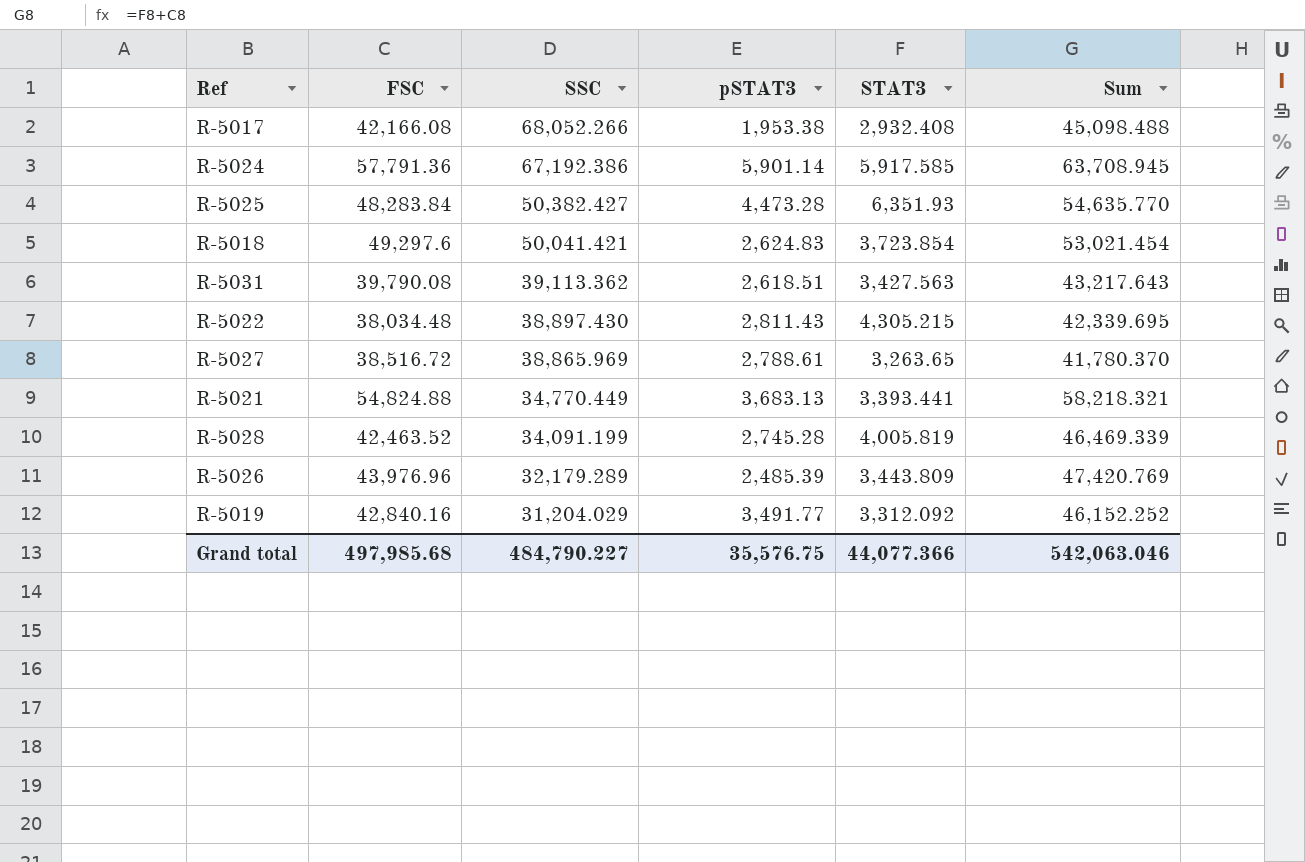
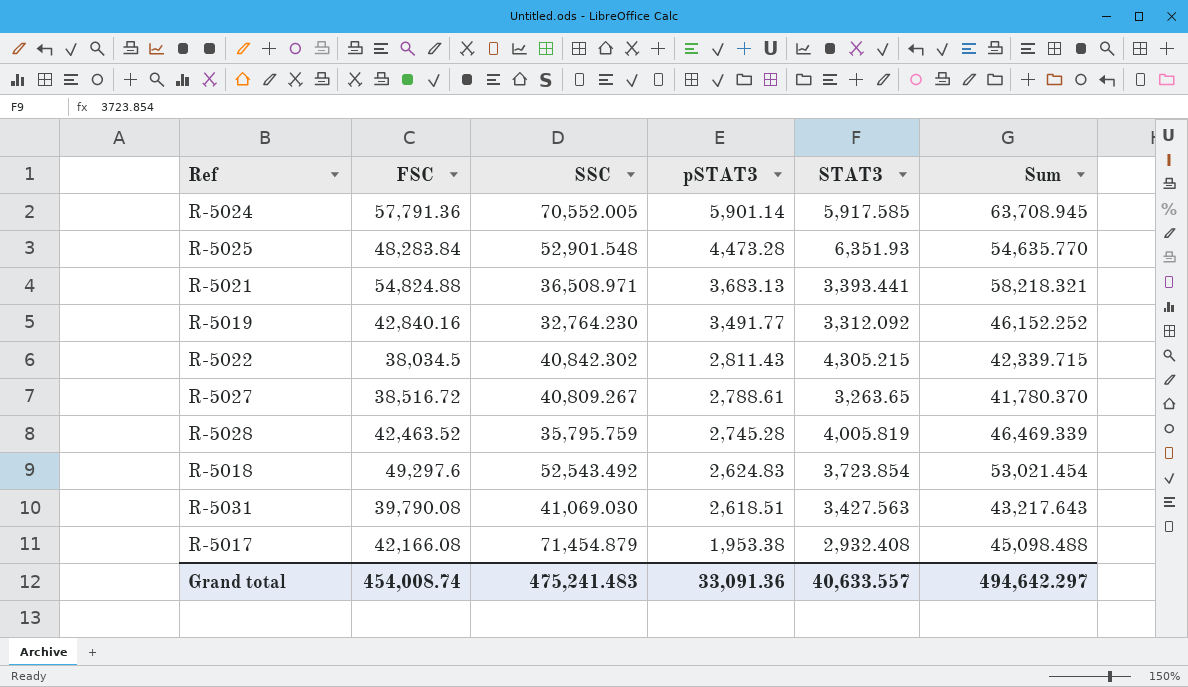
row order: SSC descending -> pSTAT3 descending
row R-5026: 43,976.96 | 32,179.289 | 2,485.39 | 3,443.809 | 47,420.769 -> none
R-5024 | SSC: 67,192.386 -> 70,552.005
R-5025 | SSC: 50,382.427 -> 52,901.548
R-5021 | SSC: 34,770.449 -> 36,508.971
R-5019 | SSC: 31,204.029 -> 32,764.230
R-5022 | FSC: 38,034.48 -> 38,034.5
R-5022 | SSC: 38,897.430 -> 40,842.302
R-5022 | Sum: 42,339.695 -> 42,339.715
R-5027 | SSC: 38,865.969 -> 40,809.267
R-5028 | SSC: 34,091.199 -> 35,795.759
R-5018 | SSC: 50,041.421 -> 52,543.492
R-5031 | SSC: 39,113.362 -> 41,069.030
R-5017 | SSC: 68,052.266 -> 71,454.879
Grand total | FSC: 497,985.68 -> 454,008.74
Grand total | SSC: 484,790.227 -> 475,241.483
Grand total | pSTAT3: 35,576.75 -> 33,091.36
Grand total | STAT3: 44,077.366 -> 40,633.557
Grand total | Sum: 542,063.046 -> 494,642.297

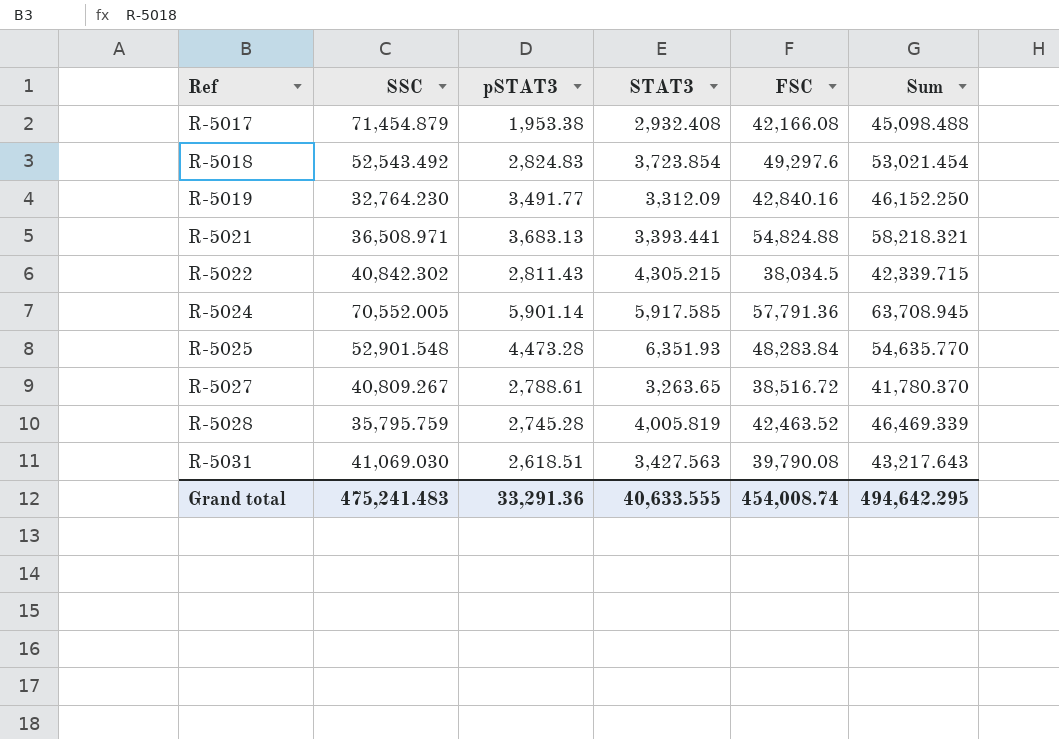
row order: pSTAT3 descending -> Ref ascending
column FSC | position: 2 -> 5
R-5018 | pSTAT3: 2,624.83 -> 2,824.83
R-5019 | STAT3: 3,312.092 -> 3,312.09
R-5019 | Sum: 46,152.252 -> 46,152.250
Grand total | pSTAT3: 33,091.36 -> 33,291.36
Grand total | STAT3: 40,633.557 -> 40,633.555
Grand total | Sum: 494,642.297 -> 494,642.295

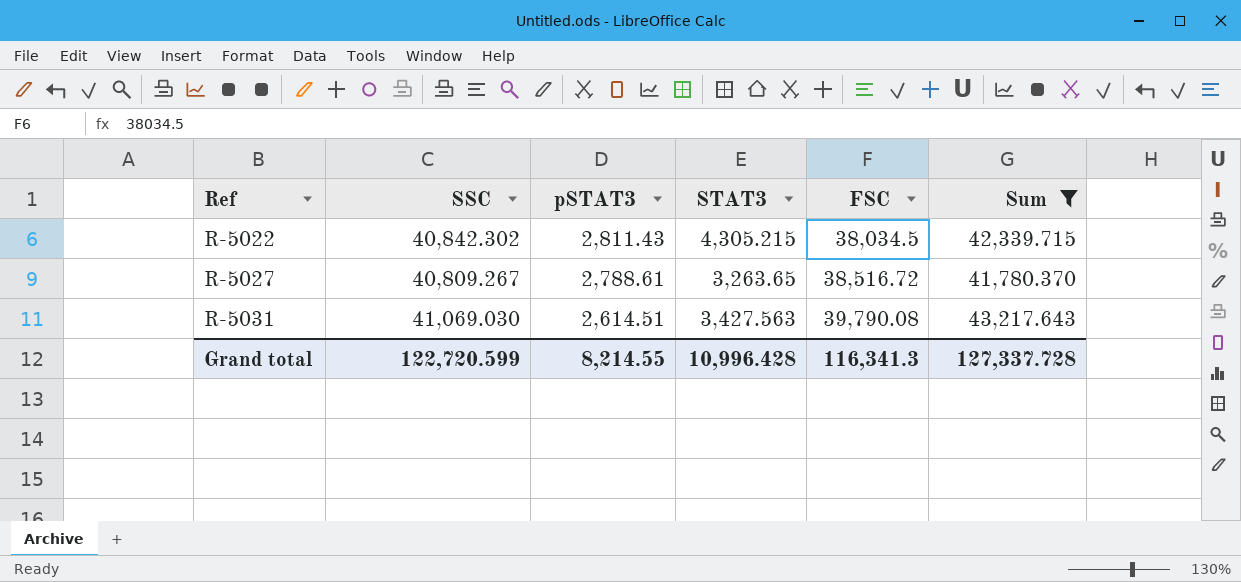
filter: none -> Sum <= 43,217.643
R-5031 | pSTAT3: 2,618.51 -> 2,614.51
Grand total | SSC: 475,241.483 -> 122,720.599
Grand total | pSTAT3: 33,291.36 -> 8,214.55
Grand total | STAT3: 40,633.555 -> 10,996.428
Grand total | FSC: 454,008.74 -> 116,341.3
Grand total | Sum: 494,642.295 -> 127,337.728

